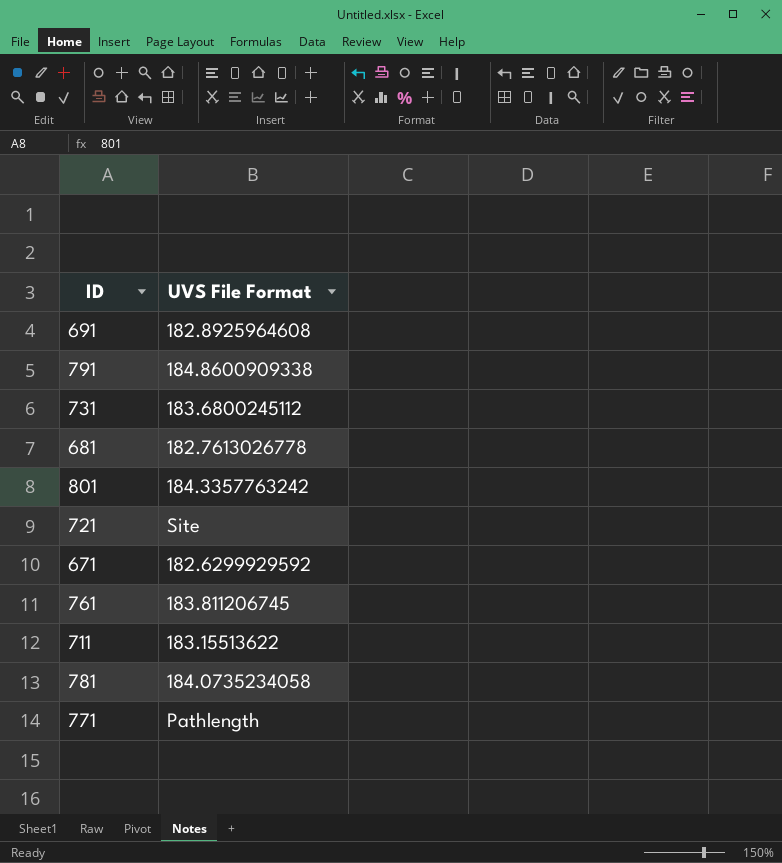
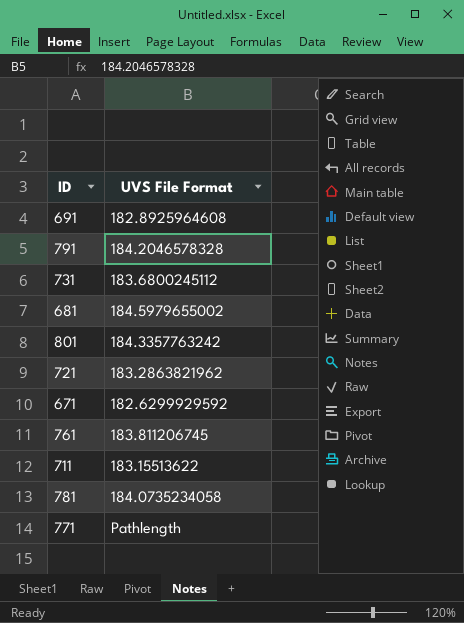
791 | UVS File Format: 184.8600909338 -> 184.2046578328
681 | UVS File Format: 182.7613026778 -> 184.5979655002
721 | UVS File Format: Site -> 183.2863821962

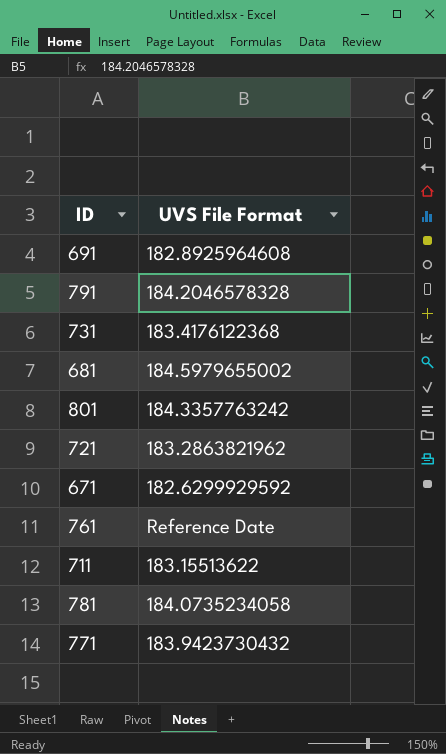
731 | UVS File Format: 183.6800245112 -> 183.4176122368
761 | UVS File Format: 183.811206745 -> Reference Date
771 | UVS File Format: Pathlength -> 183.9423730432

